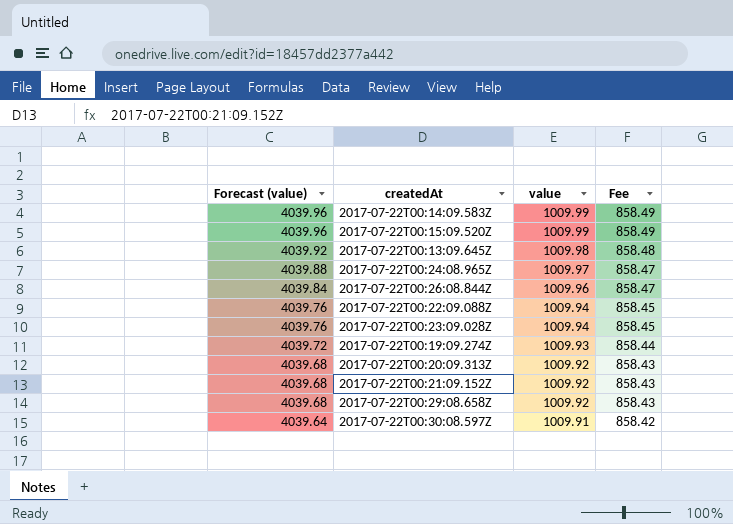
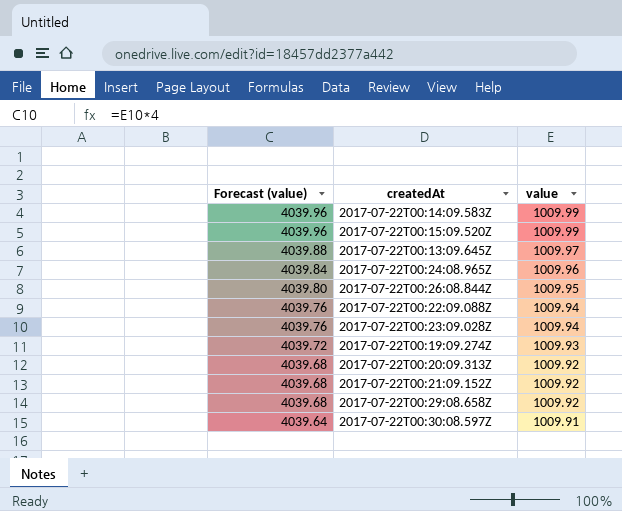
column Fee | formula: [value] * 0.85 -> none
2017-07-22T00:13:09.645Z | Forecast (value): 4039.92 -> 4039.88
2017-07-22T00:13:09.645Z | value: 1009.98 -> 1009.97
2017-07-22T00:24:08.965Z | Forecast (value): 4039.88 -> 4039.84
2017-07-22T00:24:08.965Z | value: 1009.97 -> 1009.96
2017-07-22T00:26:08.844Z | Forecast (value): 4039.84 -> 4039.80
2017-07-22T00:26:08.844Z | value: 1009.96 -> 1009.95

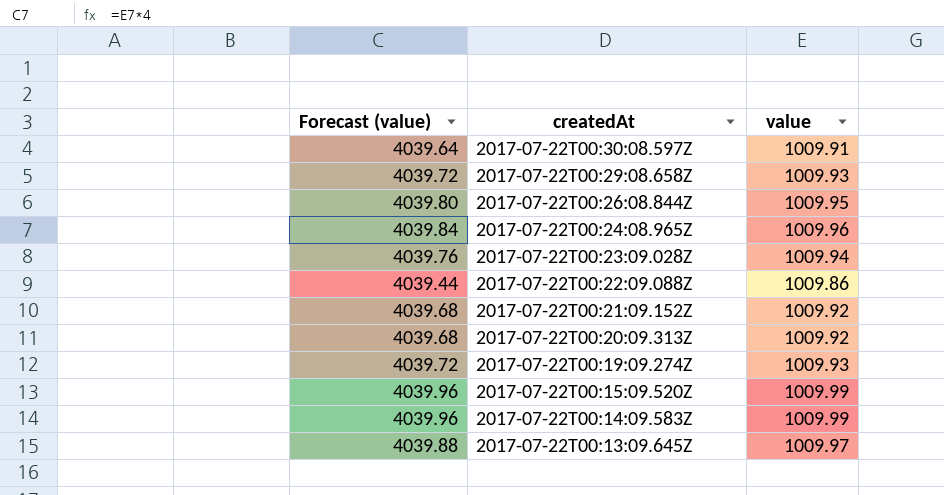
row order: Forecast (value) descending -> createdAt descending
2017-07-22T00:29:08.658Z | Forecast (value): 4039.68 -> 4039.72
2017-07-22T00:29:08.658Z | value: 1009.92 -> 1009.93
2017-07-22T00:22:09.088Z | Forecast (value): 4039.76 -> 4039.44
2017-07-22T00:22:09.088Z | value: 1009.94 -> 1009.86

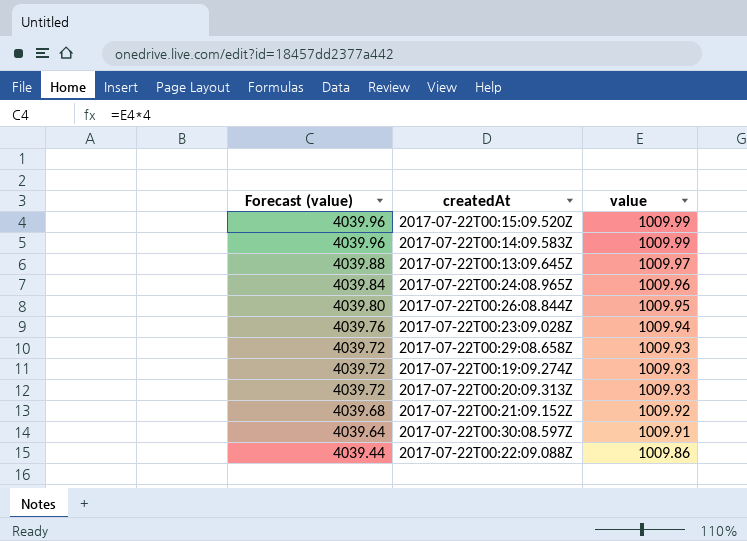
row order: createdAt descending -> Forecast (value) descending
2017-07-22T00:20:09.313Z | Forecast (value): 4039.68 -> 4039.72
2017-07-22T00:20:09.313Z | value: 1009.92 -> 1009.93

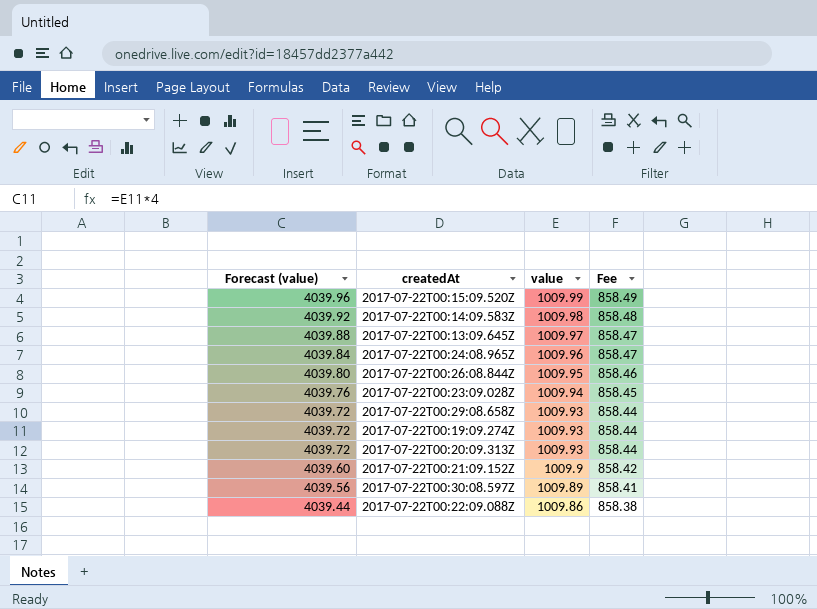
column Fee | formula: none -> [value] * 0.85
2017-07-22T00:14:09.583Z | Forecast (value): 4039.96 -> 4039.92
2017-07-22T00:14:09.583Z | value: 1009.99 -> 1009.98
2017-07-22T00:21:09.152Z | Forecast (value): 4039.68 -> 4039.60
2017-07-22T00:21:09.152Z | value: 1009.92 -> 1009.9
2017-07-22T00:30:08.597Z | Forecast (value): 4039.64 -> 4039.56
2017-07-22T00:30:08.597Z | value: 1009.91 -> 1009.89

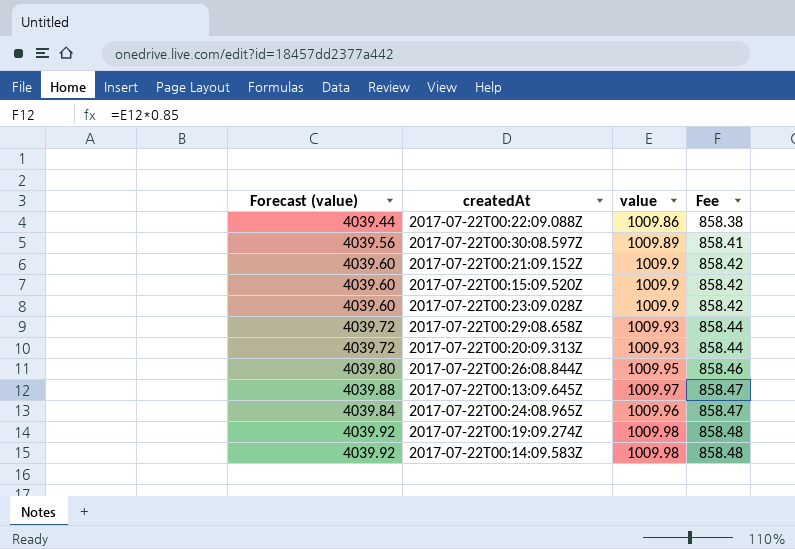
row order: Forecast (value) descending -> Fee ascending
2017-07-22T00:15:09.520Z | Forecast (value): 4039.96 -> 4039.60
2017-07-22T00:15:09.520Z | value: 1009.99 -> 1009.9
2017-07-22T00:15:09.520Z | Fee: 858.49 -> 858.42
2017-07-22T00:23:09.028Z | Forecast (value): 4039.76 -> 4039.60
2017-07-22T00:23:09.028Z | value: 1009.94 -> 1009.9
2017-07-22T00:23:09.028Z | Fee: 858.45 -> 858.42
2017-07-22T00:19:09.274Z | Forecast (value): 4039.72 -> 4039.92
2017-07-22T00:19:09.274Z | value: 1009.93 -> 1009.98
2017-07-22T00:19:09.274Z | Fee: 858.44 -> 858.48

